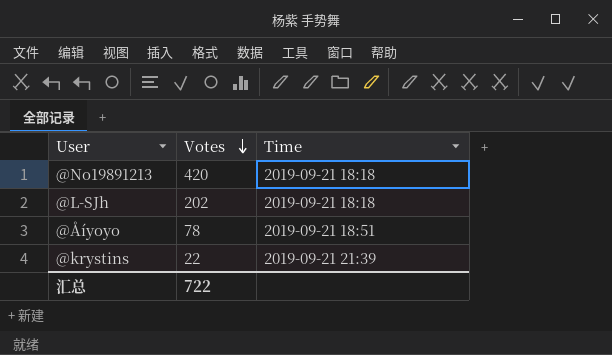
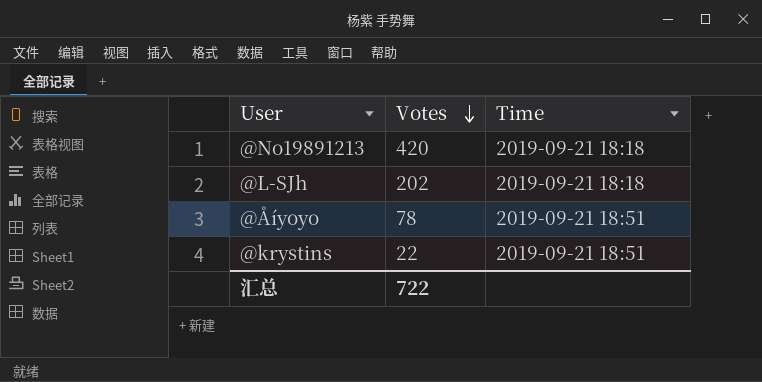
@krystins | Time: 2019-09-21 21:39 -> 2019-09-21 18:51

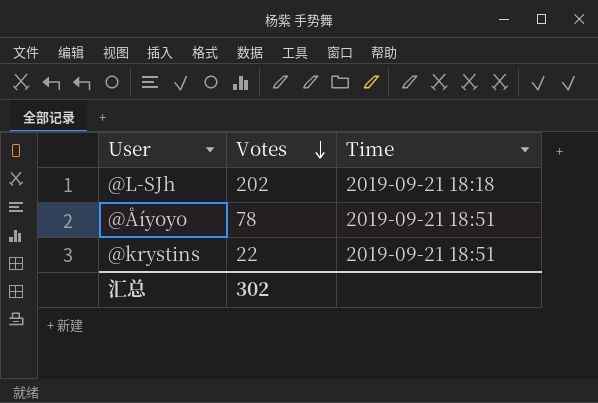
row @No19891213: 420 | 2019-09-21 18:18 -> none
汇总 | Votes: 722 -> 302

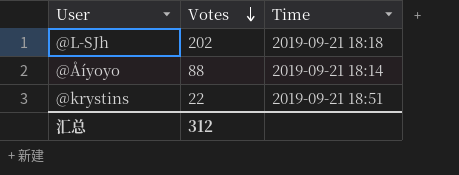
@Åíyoyo | Votes: 78 -> 88
@Åíyoyo | Time: 2019-09-21 18:51 -> 2019-09-21 18:14
汇总 | Votes: 302 -> 312

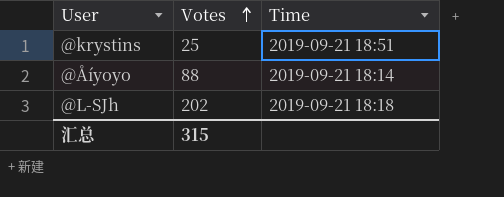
row order: Votes descending -> Votes ascending
@krystins | Votes: 22 -> 25
汇总 | Votes: 312 -> 315

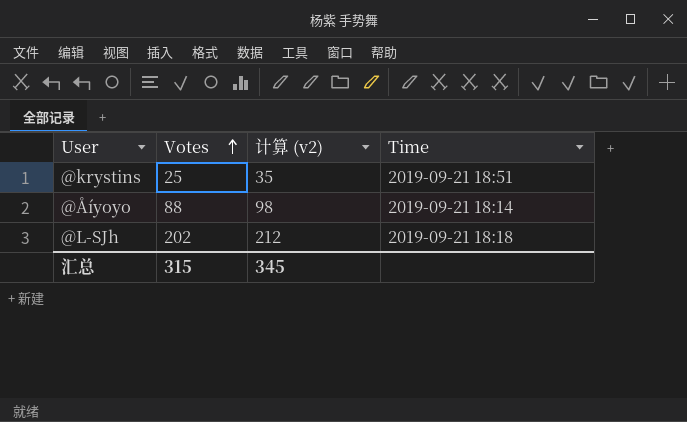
column 计算 (v2) | formula: none -> [Votes] + 10

